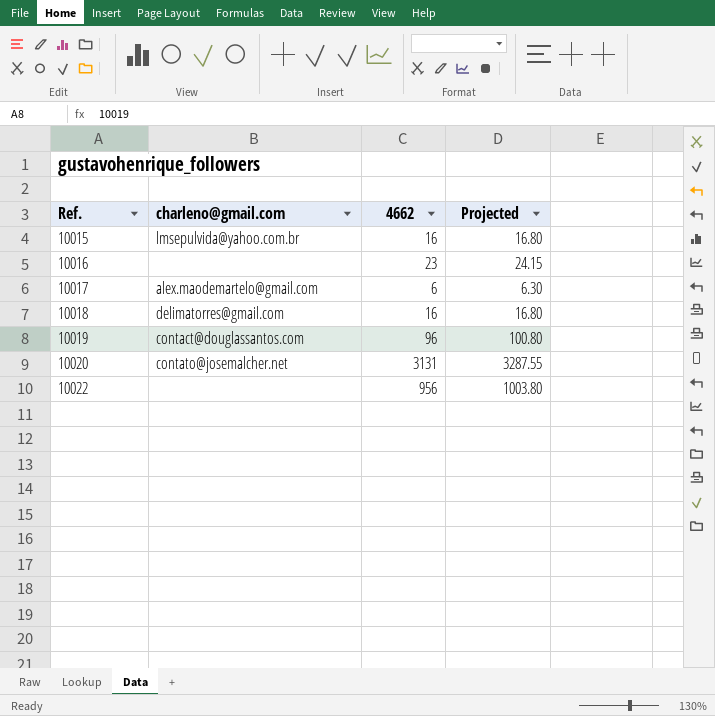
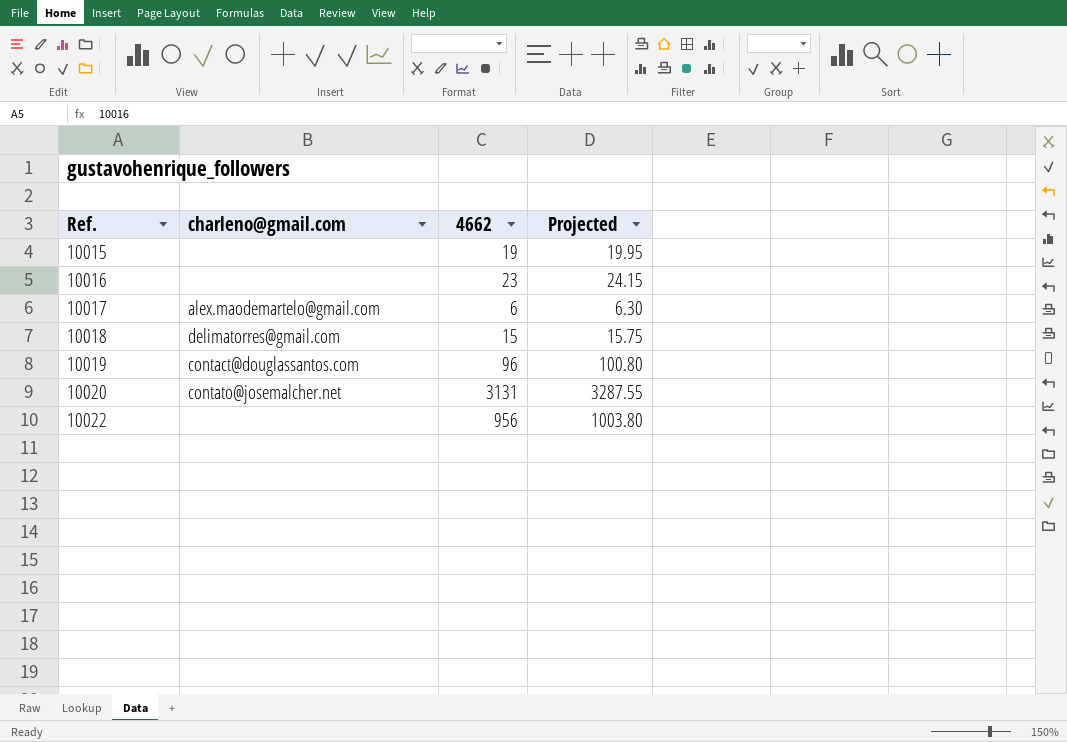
10015 | charleno@gmail.com: lmsepulvida@yahoo.com.br -> none
10015 | 4662: 16 -> 19
10015 | Projected: 16.80 -> 19.95
10018 | 4662: 16 -> 15
10018 | Projected: 16.80 -> 15.75

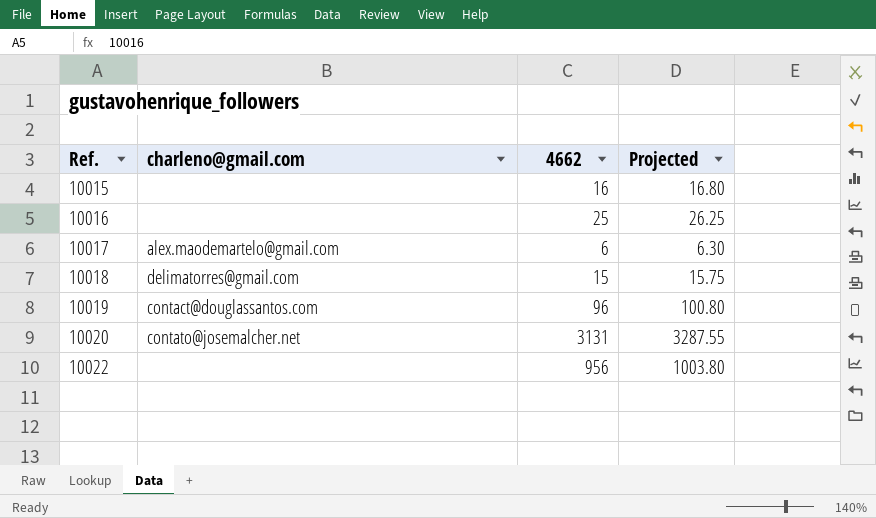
10015 | 4662: 19 -> 16
10015 | Projected: 19.95 -> 16.80
10016 | 4662: 23 -> 25
10016 | Projected: 24.15 -> 26.25

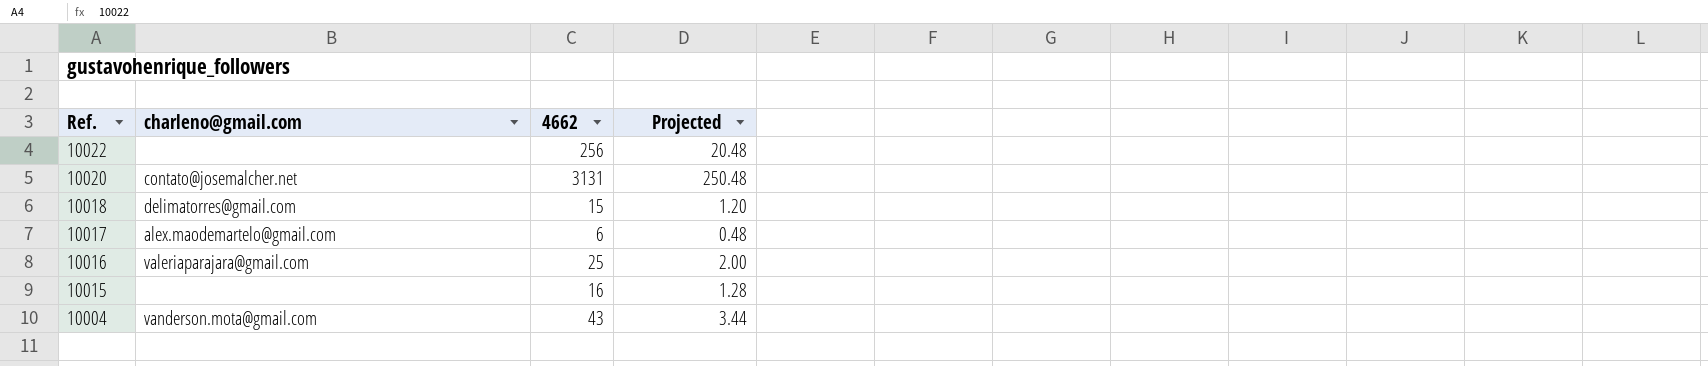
row order: Ref. ascending -> Ref. descending
column Projected | formula: [4662] * 1.05 -> [4662] * 0.08
row 10019: contact@douglassantos.com | 96 | 100.80 -> none
10022 | 4662: 956 -> 256
10016 | charleno@gmail.com: none -> valeriaparajara@gmail.com
row 10004: none -> vanderson.mota@gmail.com | 43 | 3.44

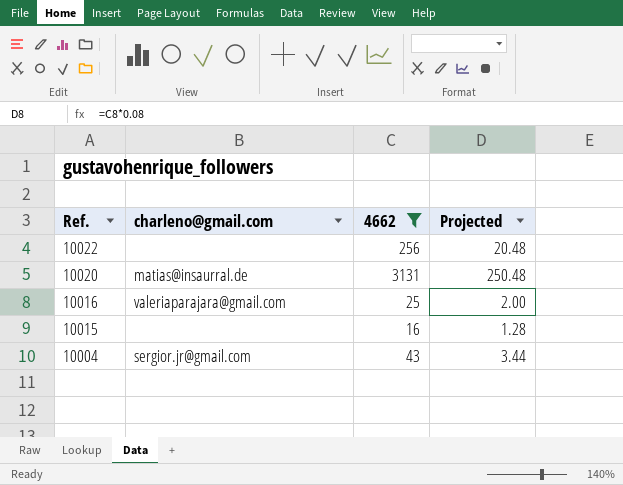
filter: none -> 4662 >= 16
10020 | charleno@gmail.com: contato@josemalcher.net -> matias@insaurral.de
10004 | charleno@gmail.com: vanderson.mota@gmail.com -> sergior.jr@gmail.com

